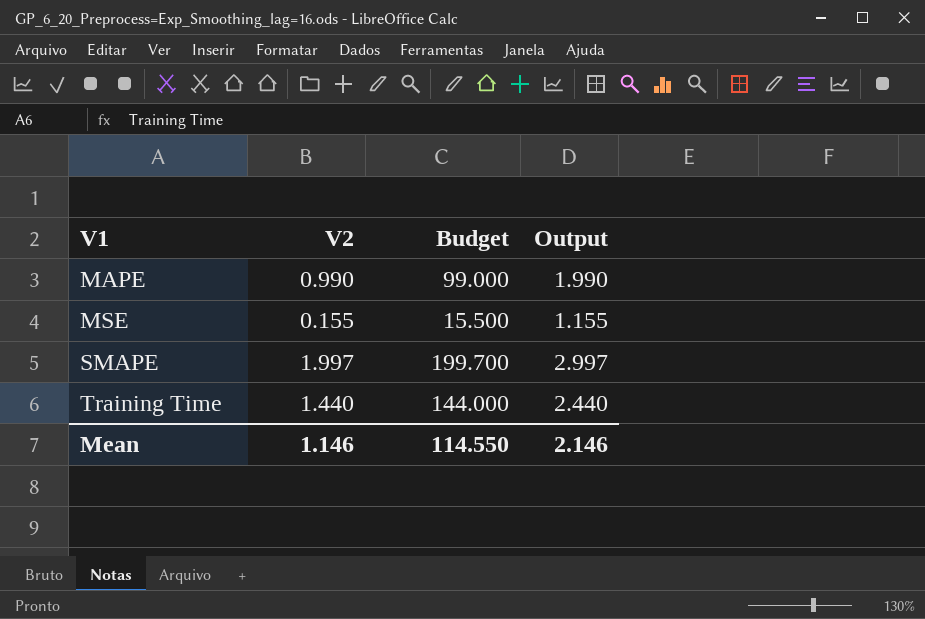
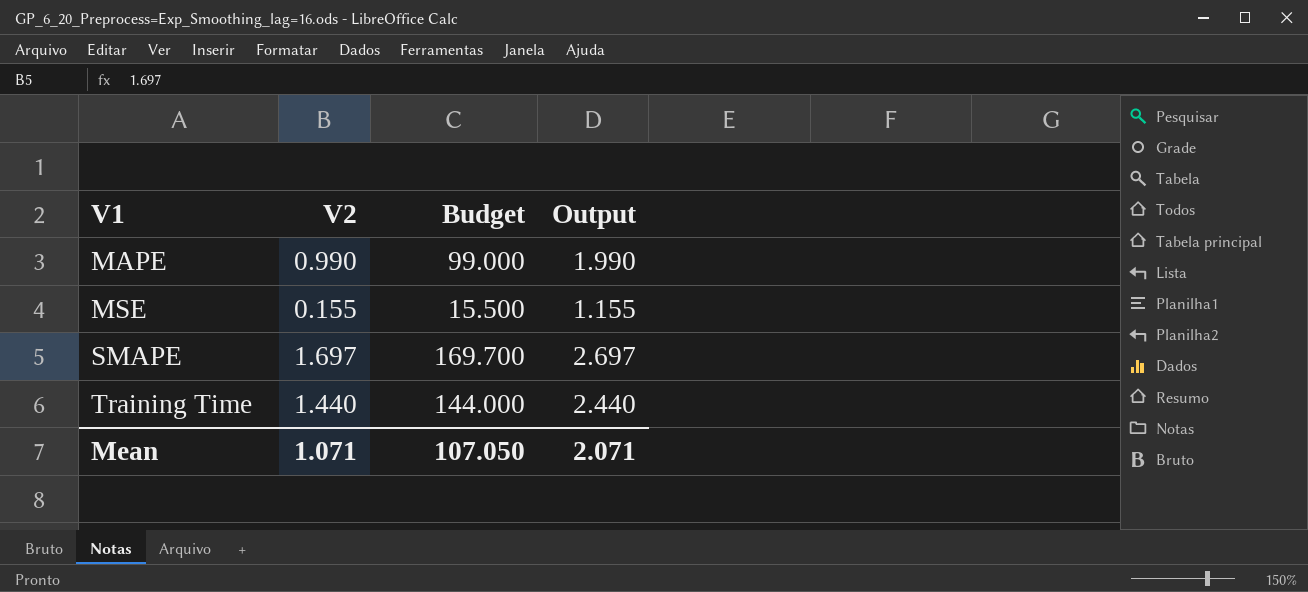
SMAPE | V2: 1.997 -> 1.697
SMAPE | Budget: 199.700 -> 169.700
SMAPE | Output: 2.997 -> 2.697
Mean | V2: 1.146 -> 1.071
Mean | Budget: 114.550 -> 107.050
Mean | Output: 2.146 -> 2.071

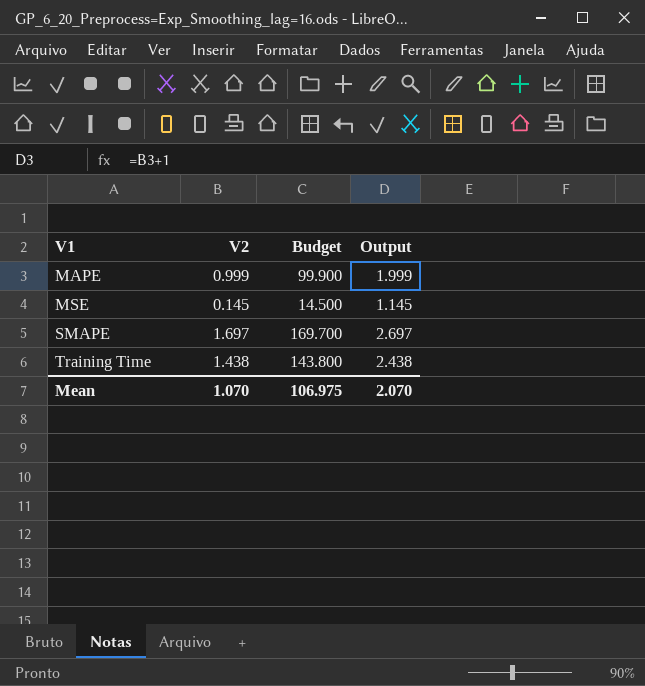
MAPE | V2: 0.990 -> 0.999
MAPE | Budget: 99.000 -> 99.900
MAPE | Output: 1.990 -> 1.999
MSE | V2: 0.155 -> 0.145
MSE | Budget: 15.500 -> 14.500
MSE | Output: 1.155 -> 1.145
Training Time | V2: 1.440 -> 1.438
Training Time | Budget: 144.000 -> 143.800
Training Time | Output: 2.440 -> 2.438
Mean | V2: 1.071 -> 1.070
Mean | Budget: 107.050 -> 106.975
Mean | Output: 2.071 -> 2.070

